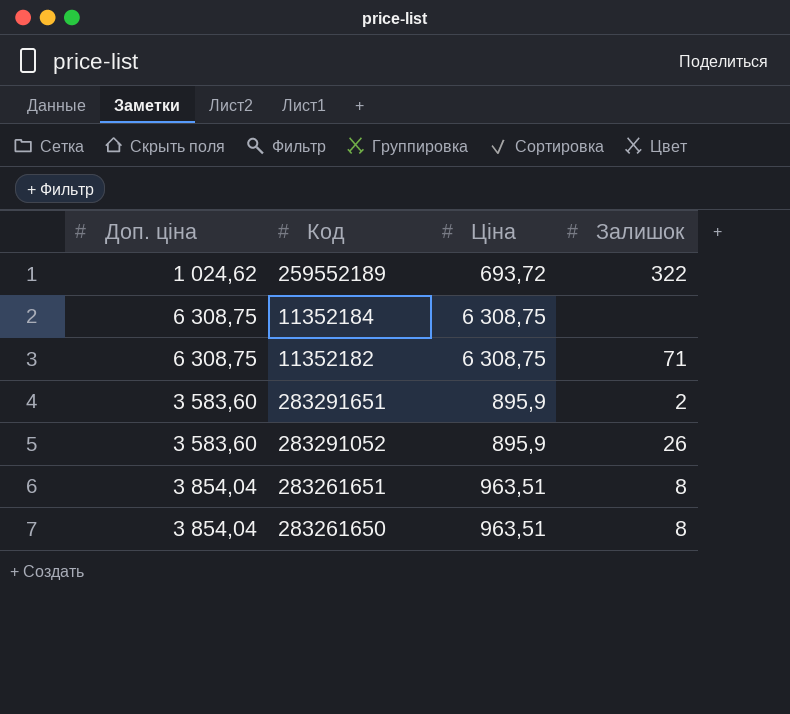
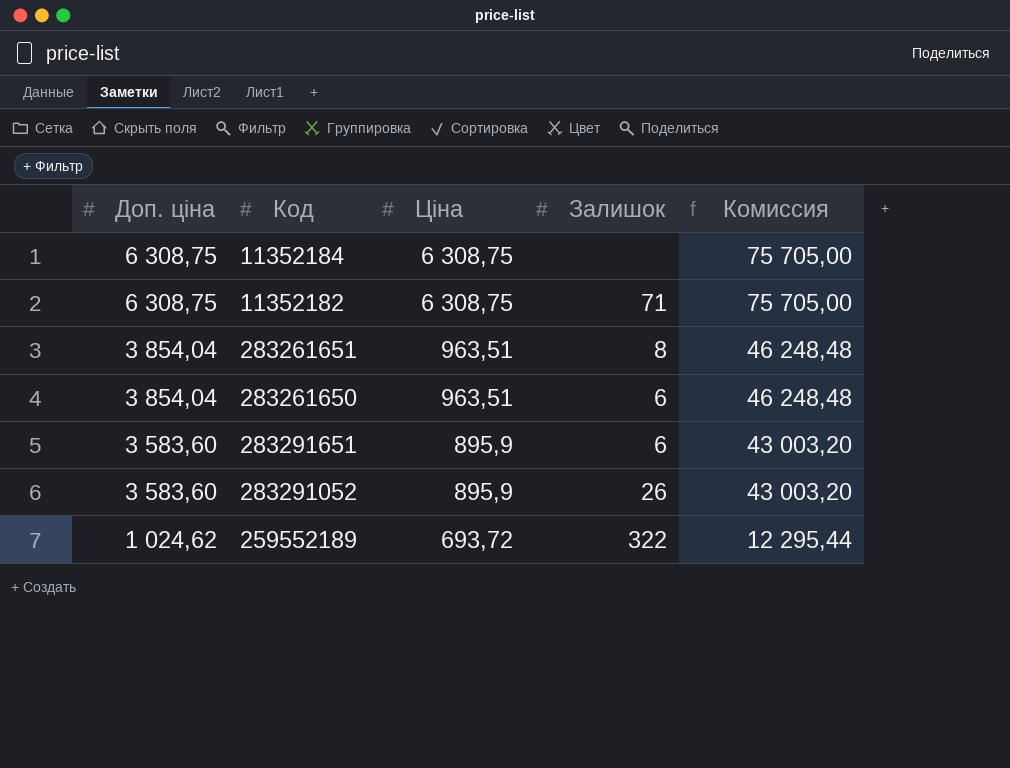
row order: none -> Доп. ціна descending
column Комиссия | formula: none -> [Доп. ціна] * 12
283261650 | Залишок: 8 -> 6
283291651 | Залишок: 2 -> 6

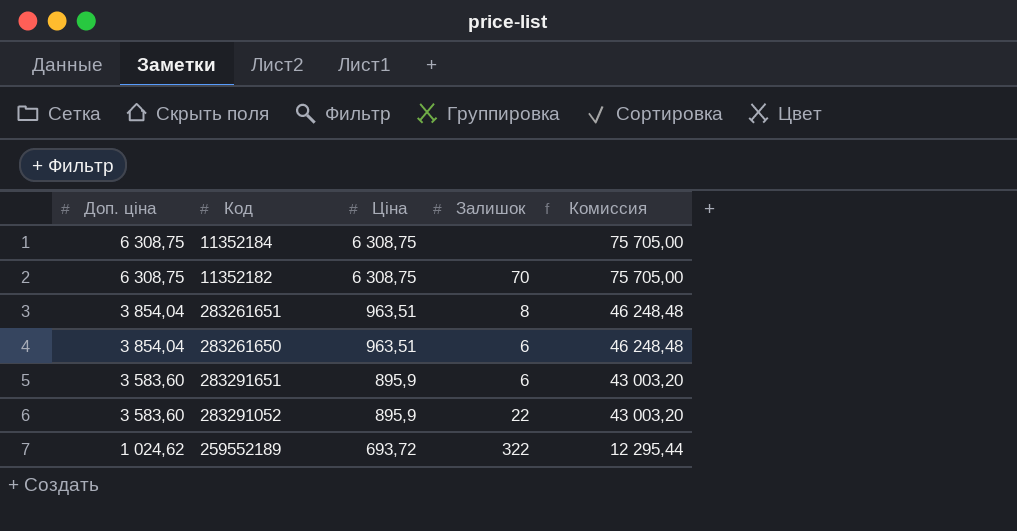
11352182 | Залишок: 71 -> 70
283291052 | Залишок: 26 -> 22

